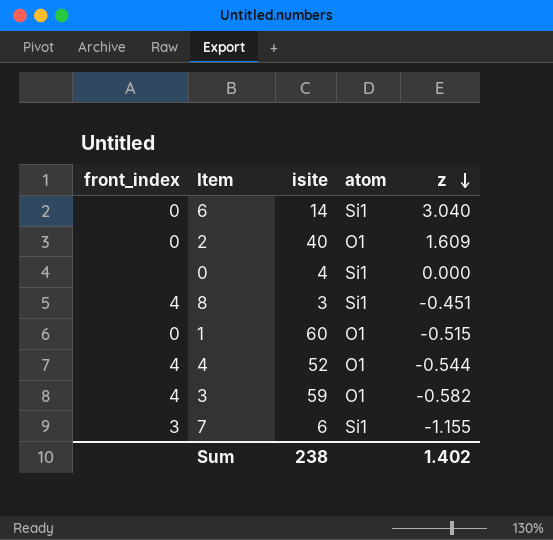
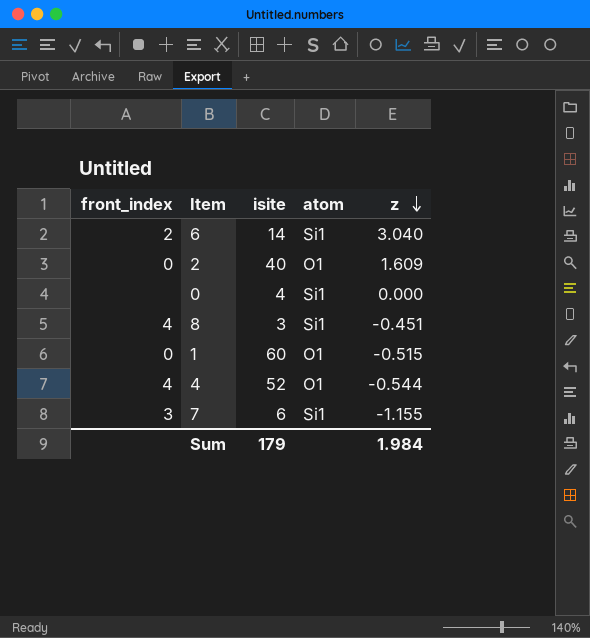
row 3: 4 | 59 | O1 | -0.582 -> none
6 | front_index: 0 -> 2
Sum | isite: 238 -> 179
Sum | z: 1.402 -> 1.984

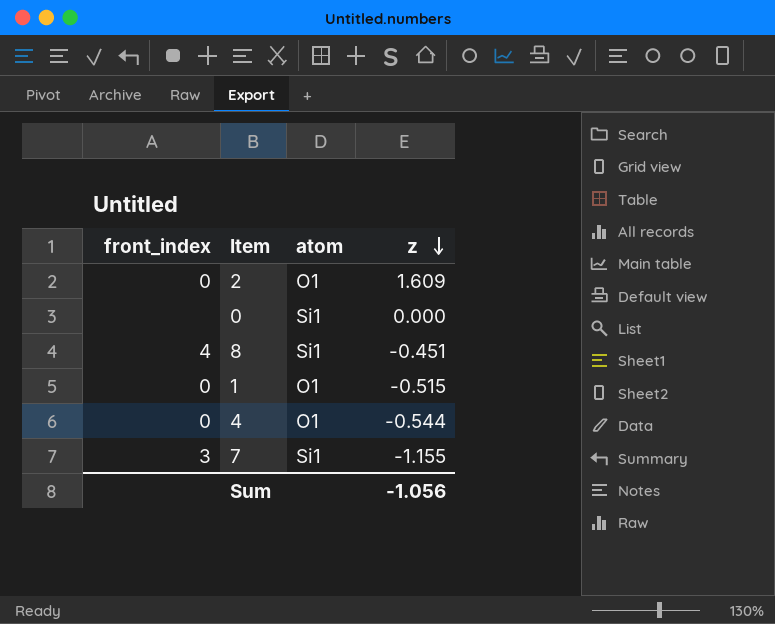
column isite | position: 3 -> none
row 6: 2 | 14 | Si1 | 3.040 -> none
4 | front_index: 4 -> 0
Sum | z: 1.984 -> -1.056

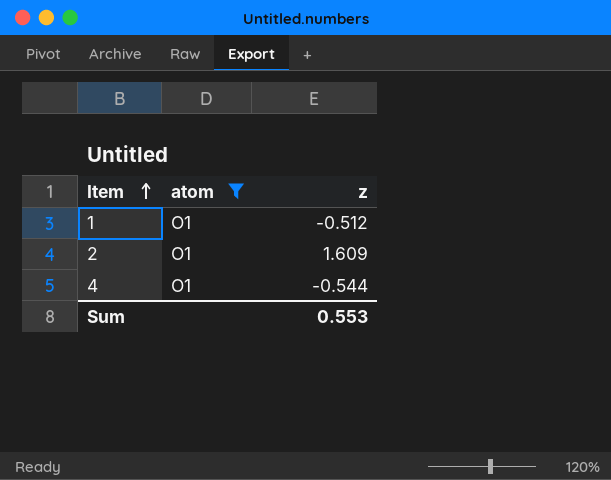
filter: none -> atom = O1
row order: z descending -> Item ascending
column front_index | position: 1 -> none
1 | z: -0.515 -> -0.512
Sum | z: -1.056 -> 0.553

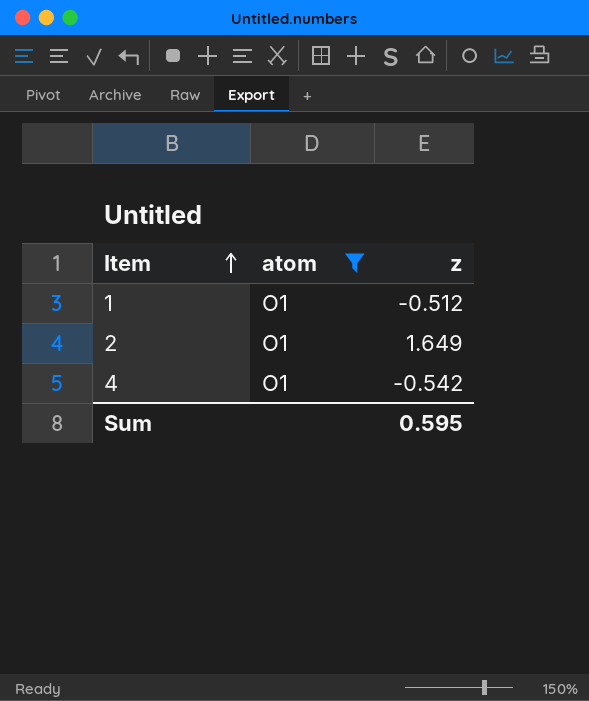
2 | z: 1.609 -> 1.649
4 | z: -0.544 -> -0.542
Sum | z: 0.553 -> 0.595

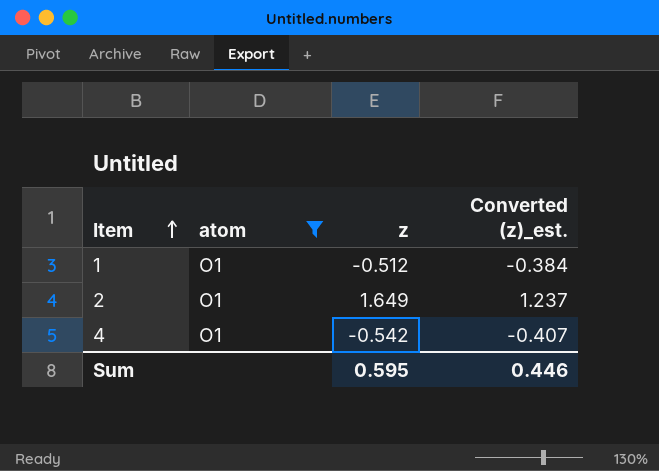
column Converted (z)_est. | formula: none -> [z] * 0.75

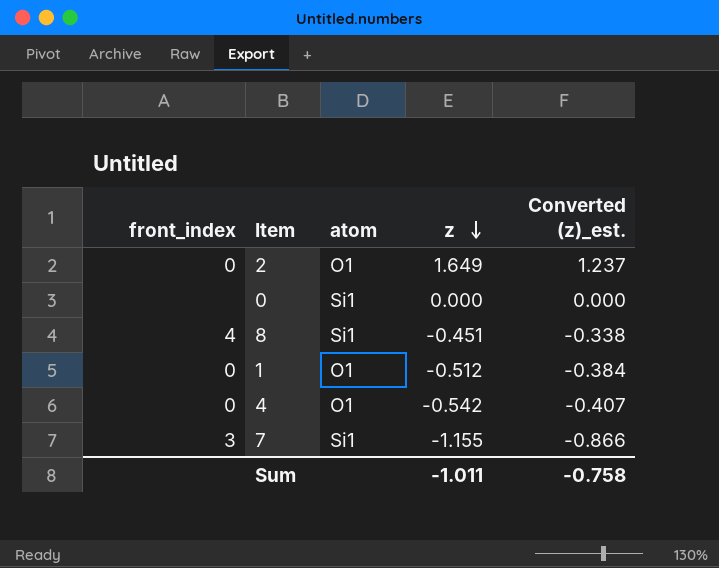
filter: atom = O1 -> none
row order: Item ascending -> z descending
column front_index | position: none -> 1
Sum | z: 0.595 -> -1.011
Sum | Converted (z)_est.: 0.446 -> -0.758

